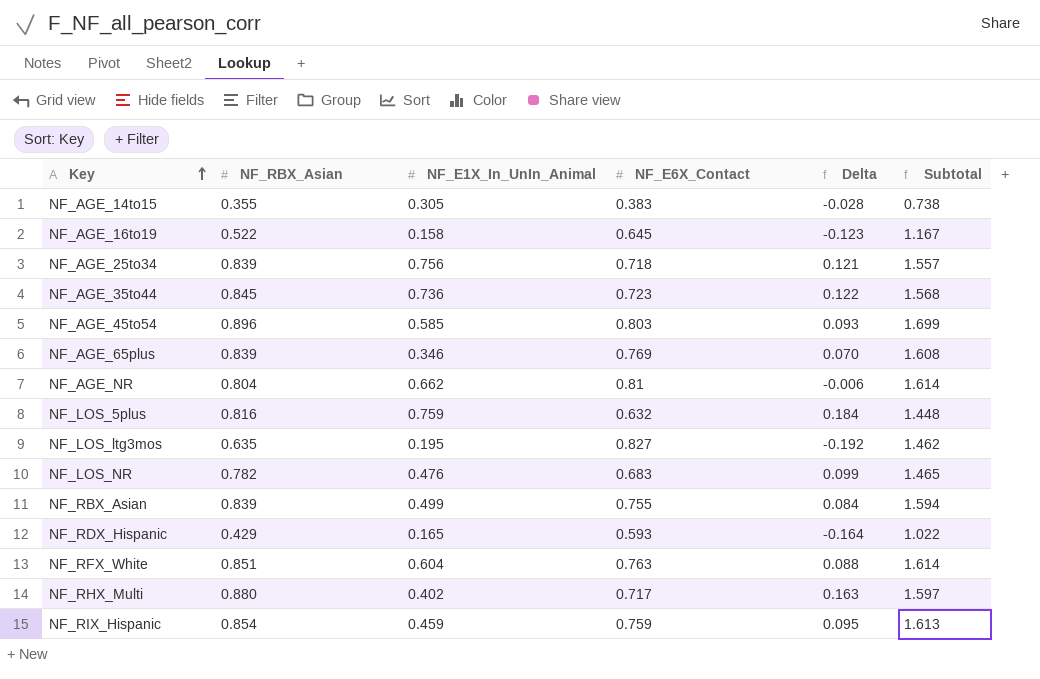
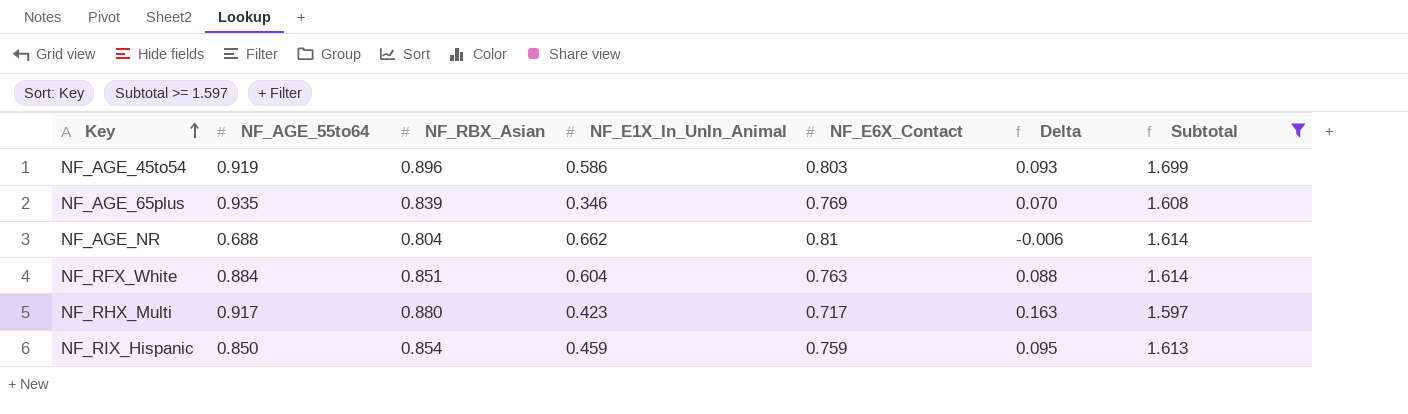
filter: none -> Subtotal >= 1.597
column NF_AGE_55to64 | position: none -> 2
NF_AGE_45to54 | NF_E1X_In_UnIn_Animal: 0.585 -> 0.586
NF_RHX_Multi | NF_E1X_In_UnIn_Animal: 0.402 -> 0.423

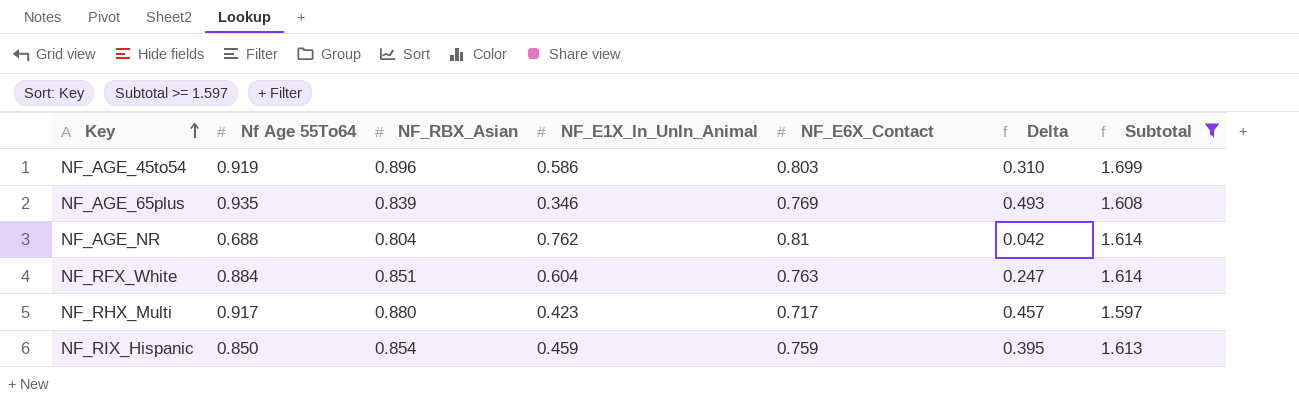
column name: NF_AGE_55to64 -> Nf Age 55To64
column Delta | formula: [NF_RBX_Asian] - [NF_E6X_Contact] -> [NF_RBX_Asian] - [NF_E1X_In_UnIn_Animal]
NF_AGE_NR | NF_E1X_In_UnIn_Animal: 0.662 -> 0.762

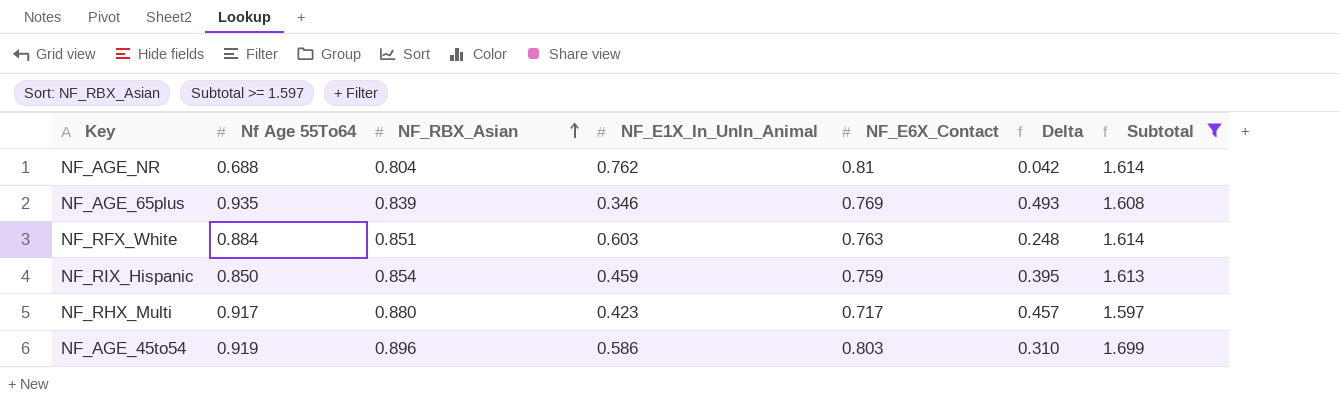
row order: Key ascending -> NF_RBX_Asian ascending
NF_RFX_White | NF_E1X_In_UnIn_Animal: 0.604 -> 0.603
NF_RFX_White | Delta: 0.247 -> 0.248

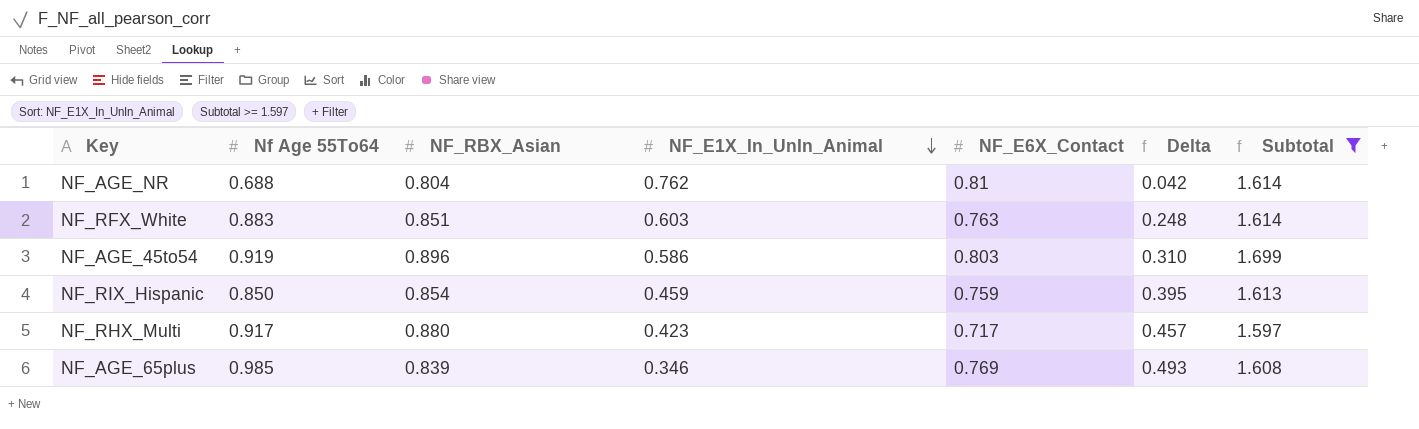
row order: NF_RBX_Asian ascending -> NF_E1X_In_UnIn_Animal descending
NF_RFX_White | Nf Age 55To64: 0.884 -> 0.883
NF_AGE_65plus | Nf Age 55To64: 0.935 -> 0.985

